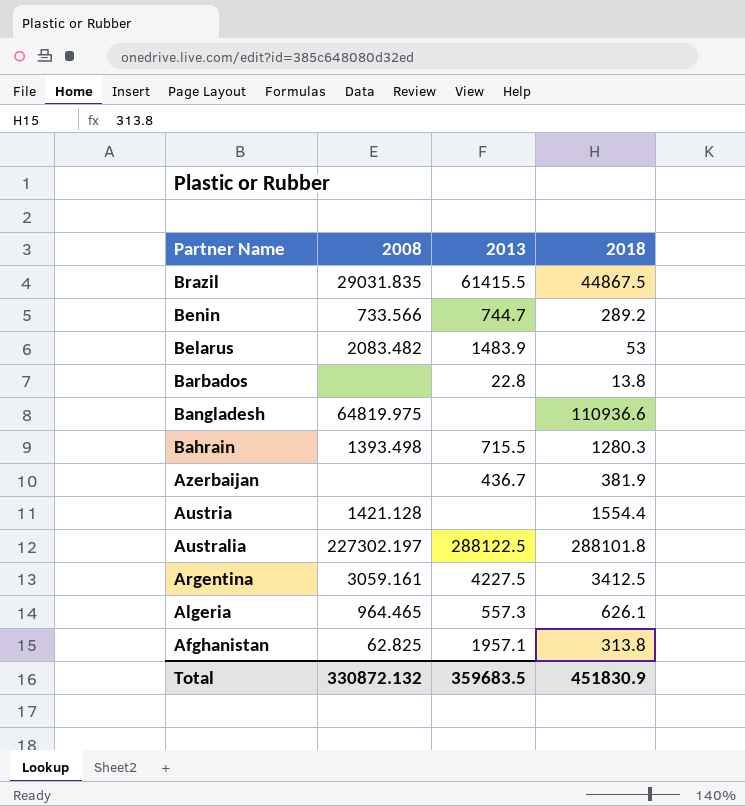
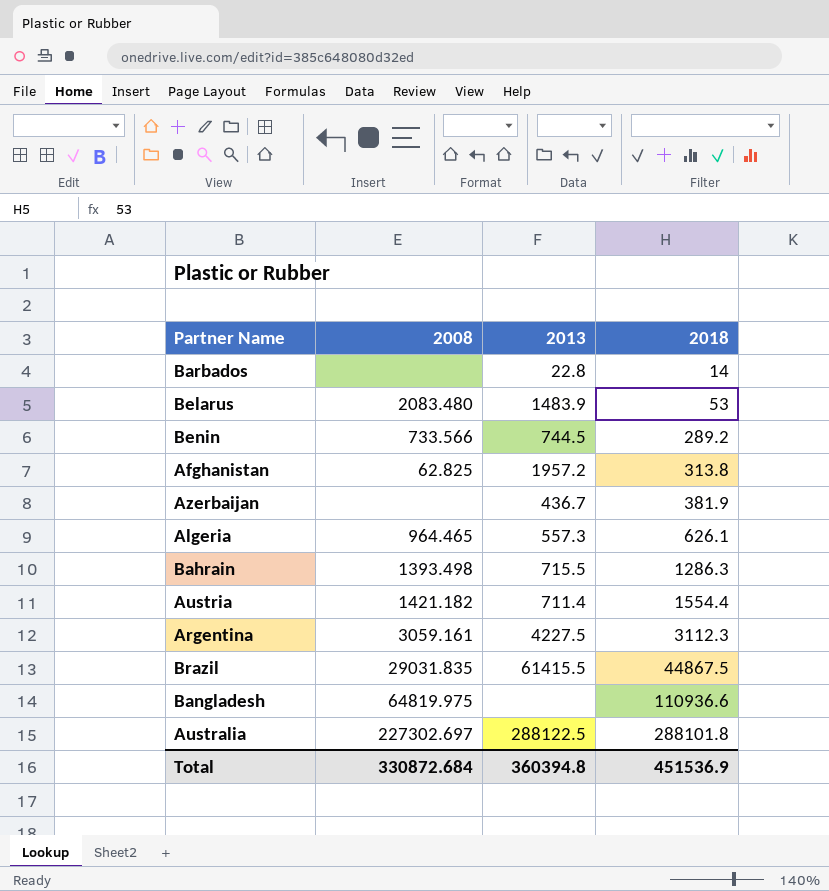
row order: Partner Name descending -> 2018 ascending
Barbados | 2018: 13.8 -> 14
Belarus | 2008: 2083.482 -> 2083.480
Benin | 2013: 744.7 -> 744.5
Afghanistan | 2013: 1957.1 -> 1957.2
Bahrain | 2018: 1280.3 -> 1286.3
Austria | 2008: 1421.128 -> 1421.182
Austria | 2013: none -> 711.4
Argentina | 2018: 3412.5 -> 3112.3
Australia | 2008: 227302.197 -> 227302.697
Total | 2008: 330872.132 -> 330872.684
Total | 2013: 359683.5 -> 360394.8
Total | 2018: 451830.9 -> 451536.9

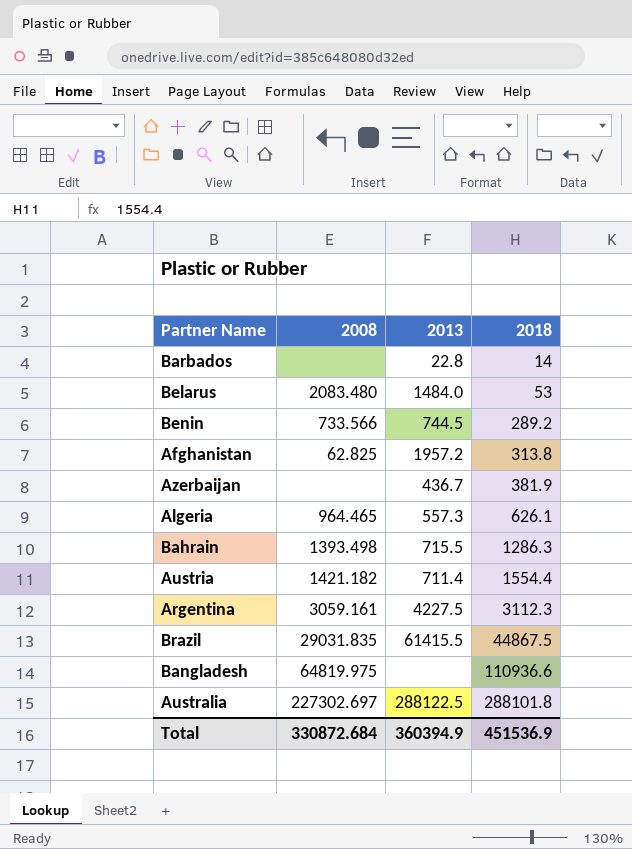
Belarus | 2013: 1483.9 -> 1484.0
Total | 2013: 360394.8 -> 360394.9

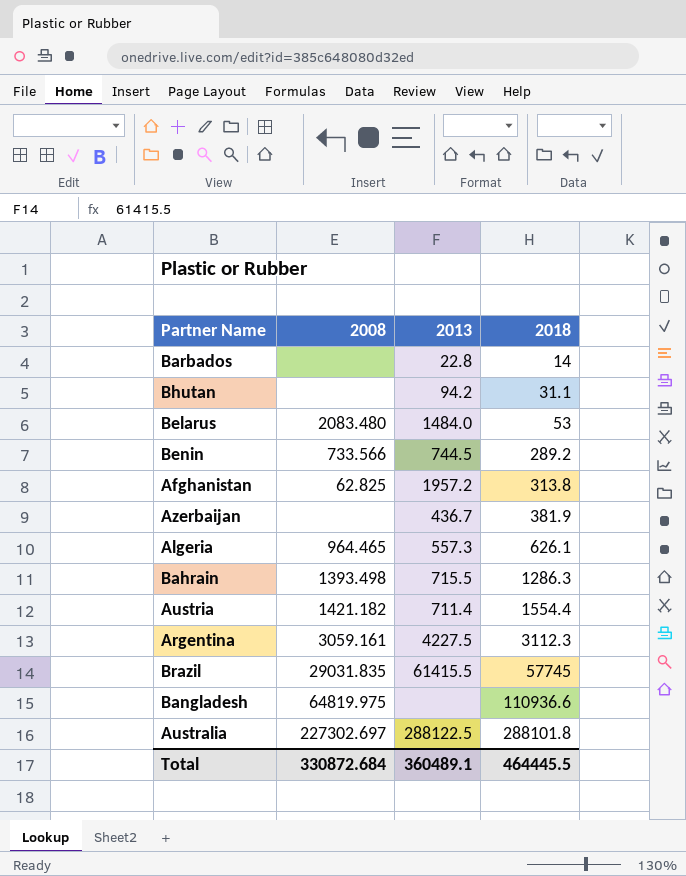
row Bhutan: none -> none | 94.2 | 31.1
Brazil | 2018: 44867.5 -> 57745
Total | 2013: 360394.9 -> 360489.1
Total | 2018: 451536.9 -> 464445.5

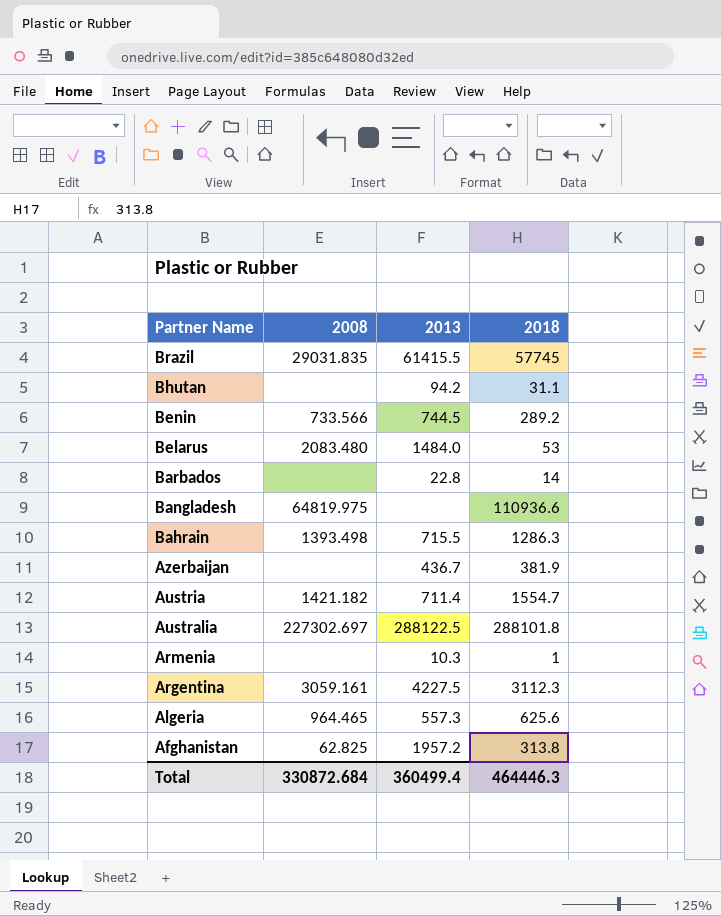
row order: 2018 ascending -> Partner Name descending
Austria | 2018: 1554.4 -> 1554.7
row Armenia: none -> none | 10.3 | 1
Algeria | 2018: 626.1 -> 625.6
Total | 2013: 360489.1 -> 360499.4
Total | 2018: 464445.5 -> 464446.3

